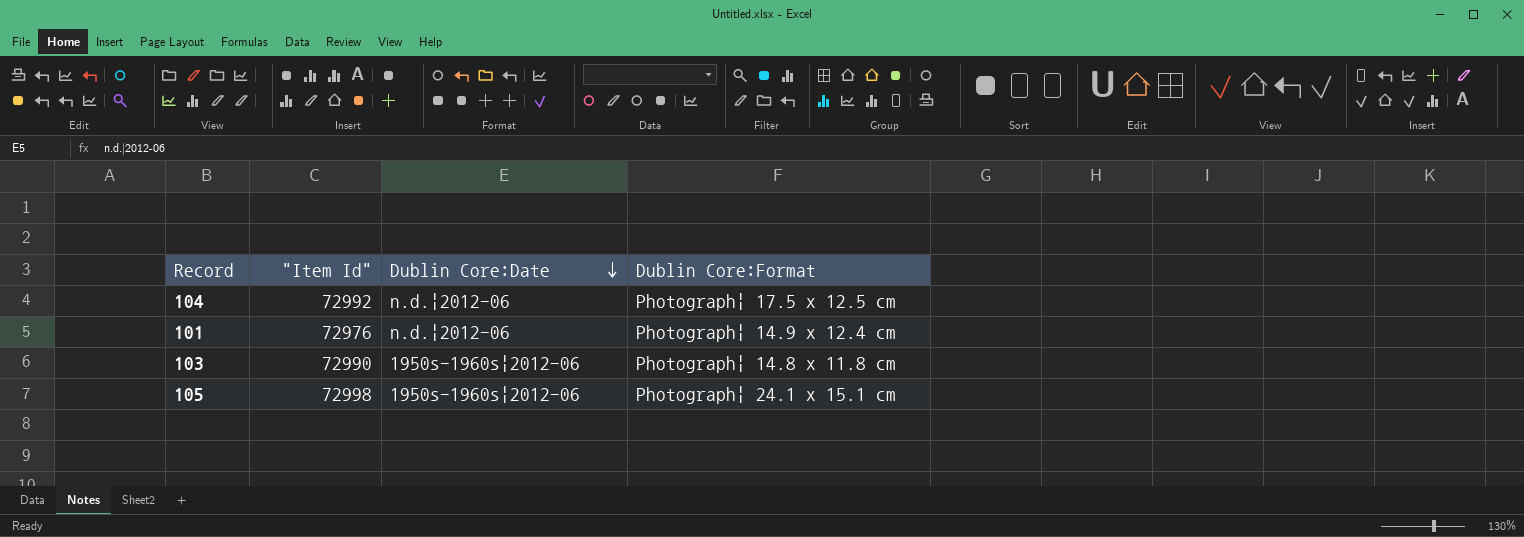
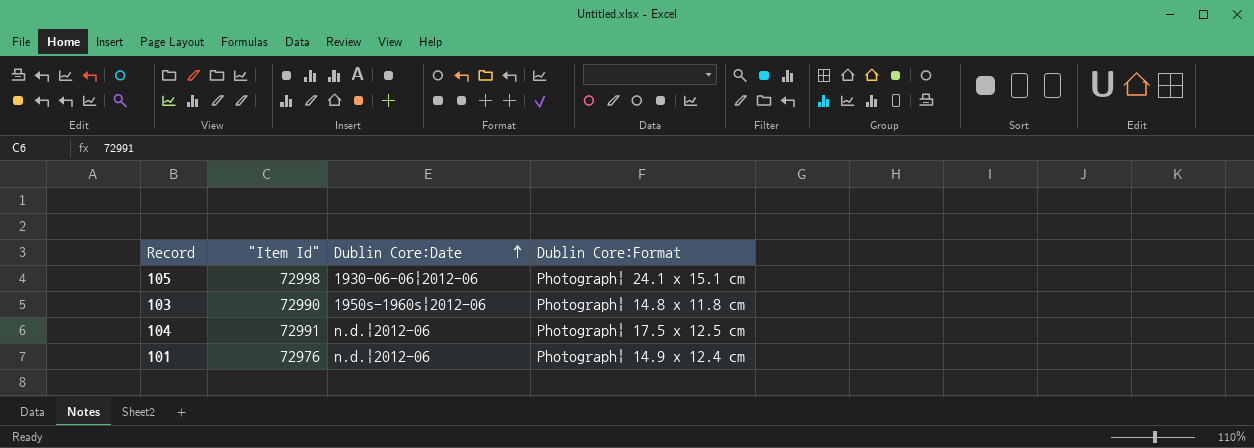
row order: Dublin Core:Date descending -> Dublin Core:Date ascending
105 | Dublin Core:Date: 1950s-1960s|2012-06 -> 1930-06-06|2012-06
104 | "Item Id": 72992 -> 72991

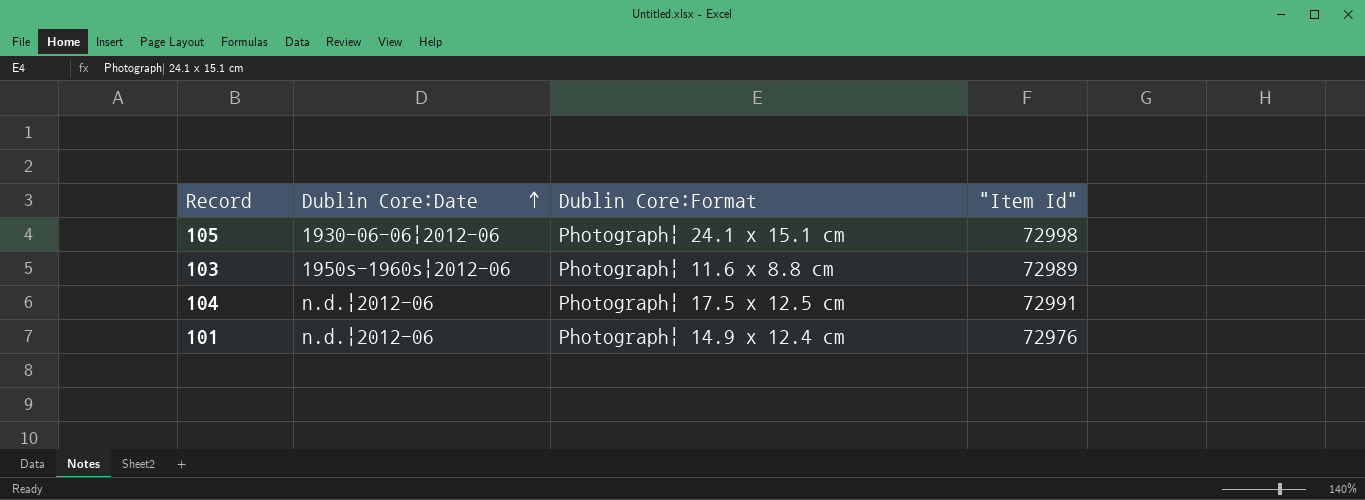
column "Item Id" | position: 2 -> 4
103 | Dublin Core:Format: Photograph| 14.8 x 11.8 cm -> Photograph| 11.6 x 8.8 cm
103 | "Item Id": 72990 -> 72989

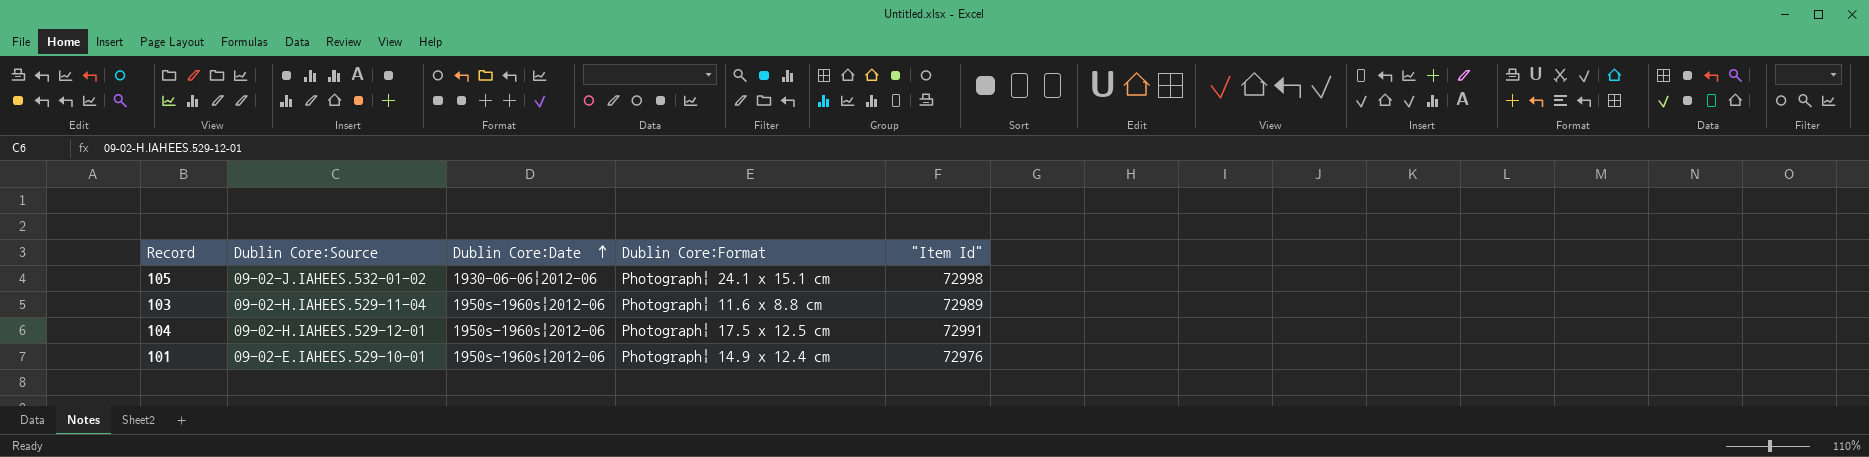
column Dublin Core:Source | position: none -> 2
104 | Dublin Core:Date: n.d.|2012-06 -> 1950s-1960s|2012-06
101 | Dublin Core:Date: n.d.|2012-06 -> 1950s-1960s|2012-06

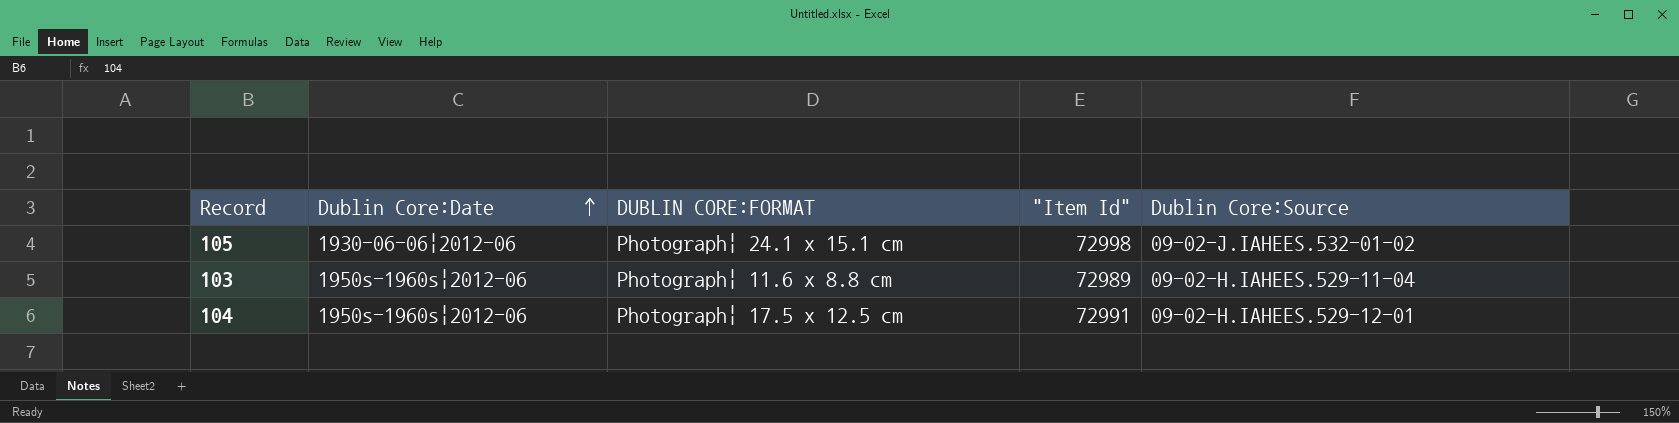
column name: Dublin Core:Format -> DUBLIN CORE:FORMAT
column Dublin Core:Source | position: 2 -> 5
row 101: 09-02-E.IAHEES.529-10-01 | 1950s-1960s|2012-06 | Photograph| 14.9 x 12.4 cm | 72976 -> none

